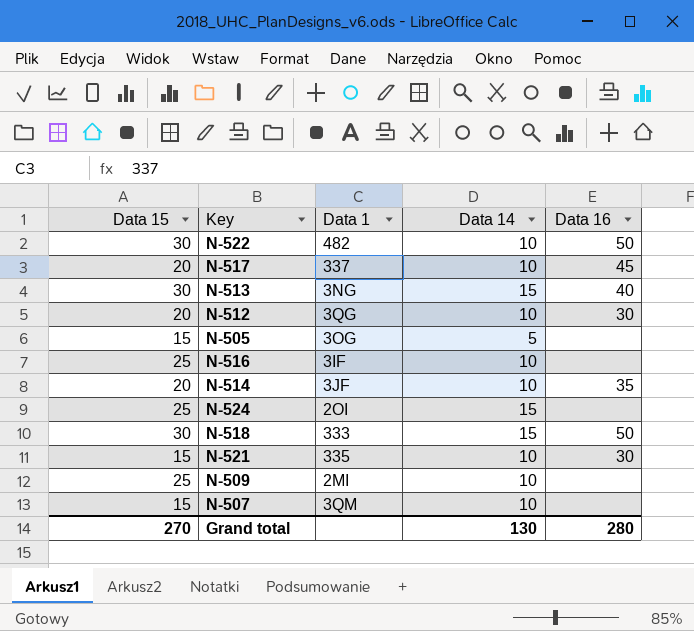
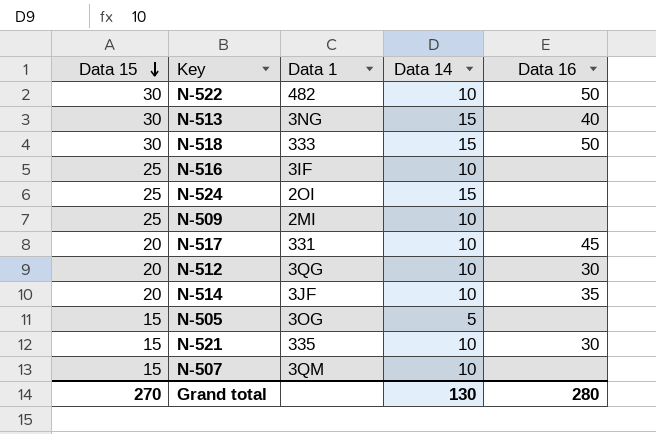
row order: none -> Data 15 descending
N-517 | Data 1: 337 -> 331

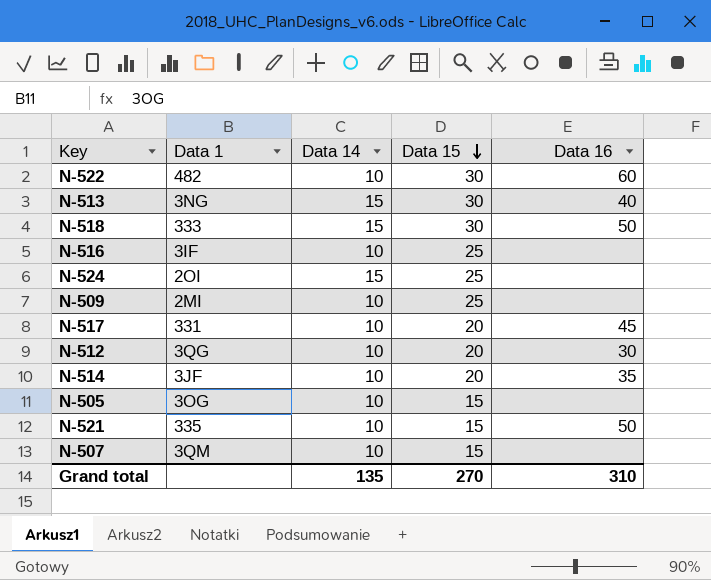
column Data 15 | position: 1 -> 4
N-522 | Data 16: 50 -> 60
N-505 | Data 14: 5 -> 10
N-521 | Data 16: 30 -> 50
Grand total | Data 14: 130 -> 135
Grand total | Data 16: 280 -> 310

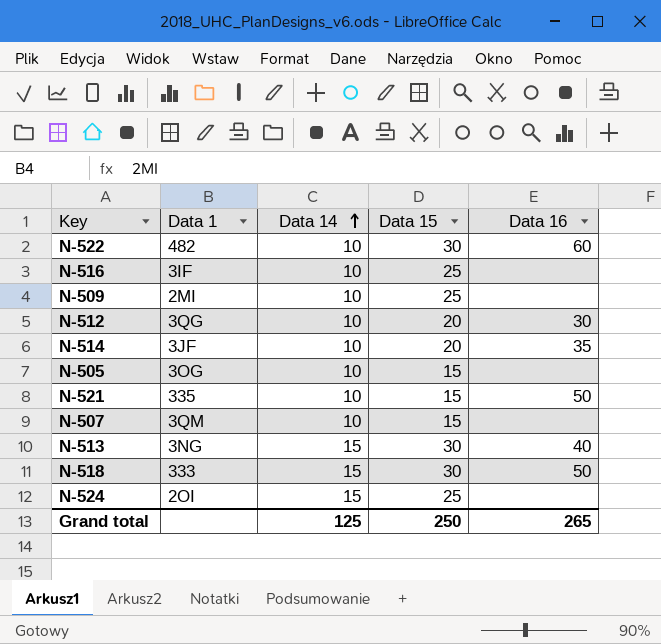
row order: Data 15 descending -> Data 14 ascending
row N-517: 331 | 10 | 20 | 45 -> none
Grand total | Data 14: 135 -> 125
Grand total | Data 15: 270 -> 250
Grand total | Data 16: 310 -> 265

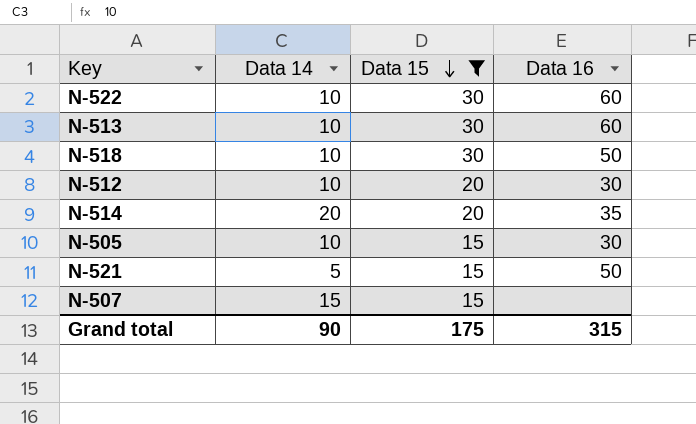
filter: none -> Data 15 != 25
row order: Data 14 ascending -> Data 15 descending
column Data 1 | position: 2 -> none
N-513 | Data 14: 15 -> 10
N-513 | Data 16: 40 -> 60
N-518 | Data 14: 15 -> 10
N-514 | Data 14: 10 -> 20
N-505 | Data 16: none -> 30
N-521 | Data 14: 10 -> 5
N-507 | Data 14: 10 -> 15
Grand total | Data 14: 125 -> 90
Grand total | Data 15: 250 -> 175
Grand total | Data 16: 265 -> 315

